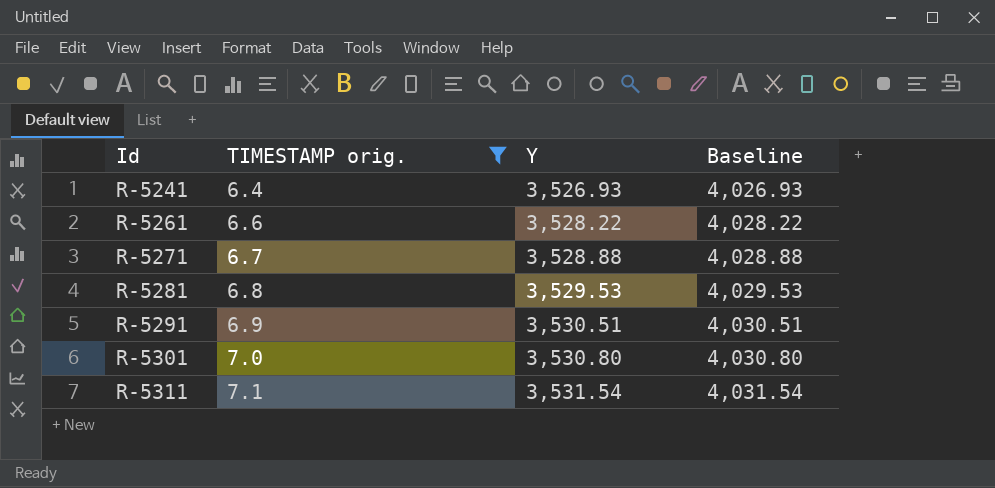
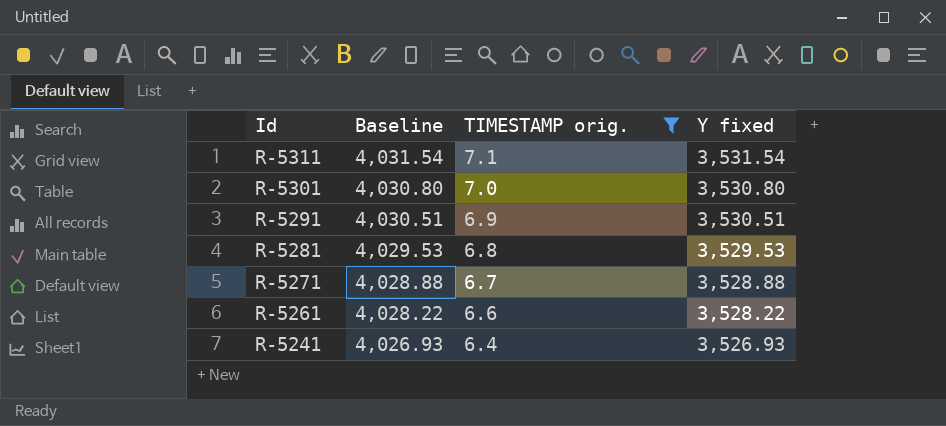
row order: Id ascending -> Id descending
column Baseline | position: 4 -> 2
column name: Y -> Y fixed

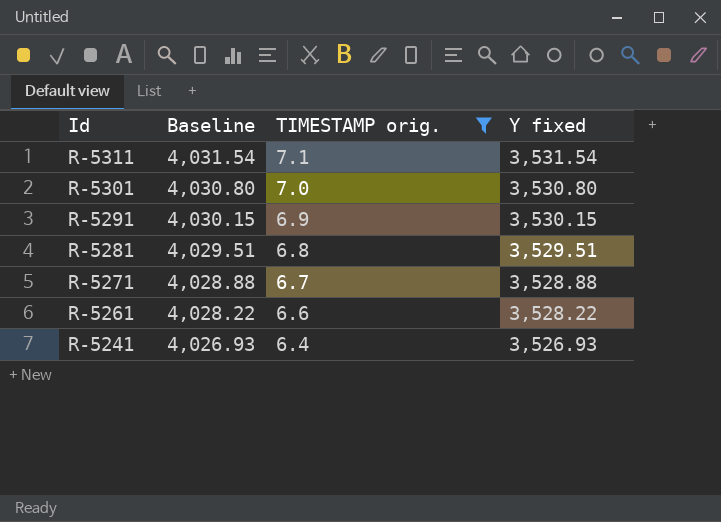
R-5291 | Baseline: 4,030.51 -> 4,030.15
R-5291 | Y fixed: 3,530.51 -> 3,530.15
R-5281 | Baseline: 4,029.53 -> 4,029.51
R-5281 | Y fixed: 3,529.53 -> 3,529.51

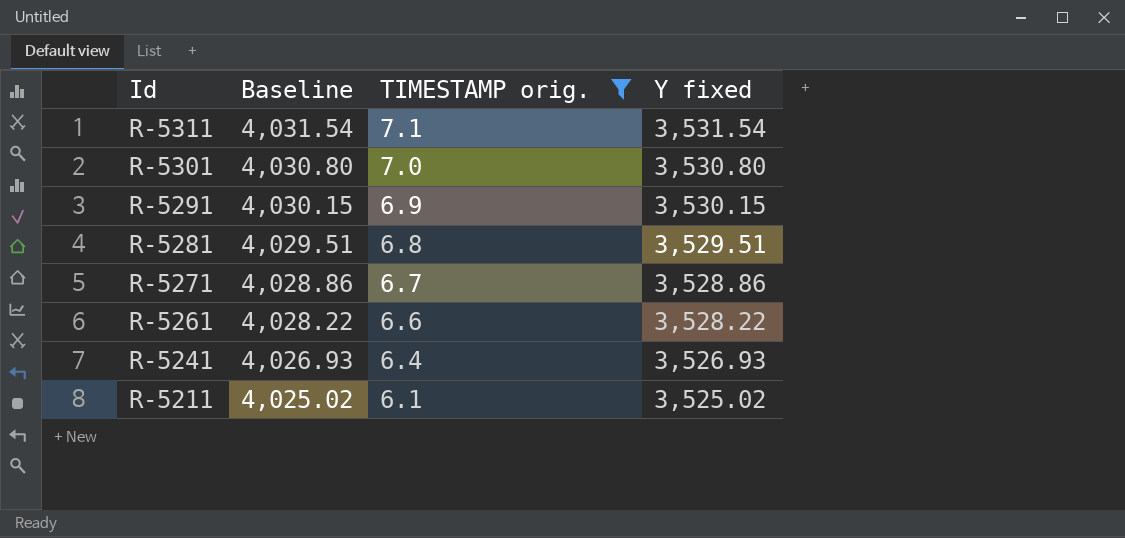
R-5271 | Baseline: 4,028.88 -> 4,028.86
R-5271 | Y fixed: 3,528.88 -> 3,528.86
row R-5211: none -> 4,025.02 | 6.1 | 3,525.02

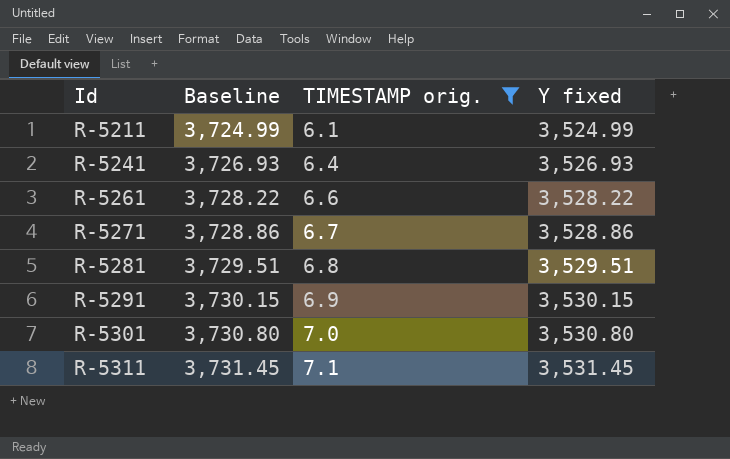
row order: Id descending -> Id ascending
column Baseline | formula: [Y fixed] + 500 -> [Y fixed] + 200
R-5211 | Y fixed: 3,525.02 -> 3,524.99
R-5311 | Y fixed: 3,531.54 -> 3,531.45

